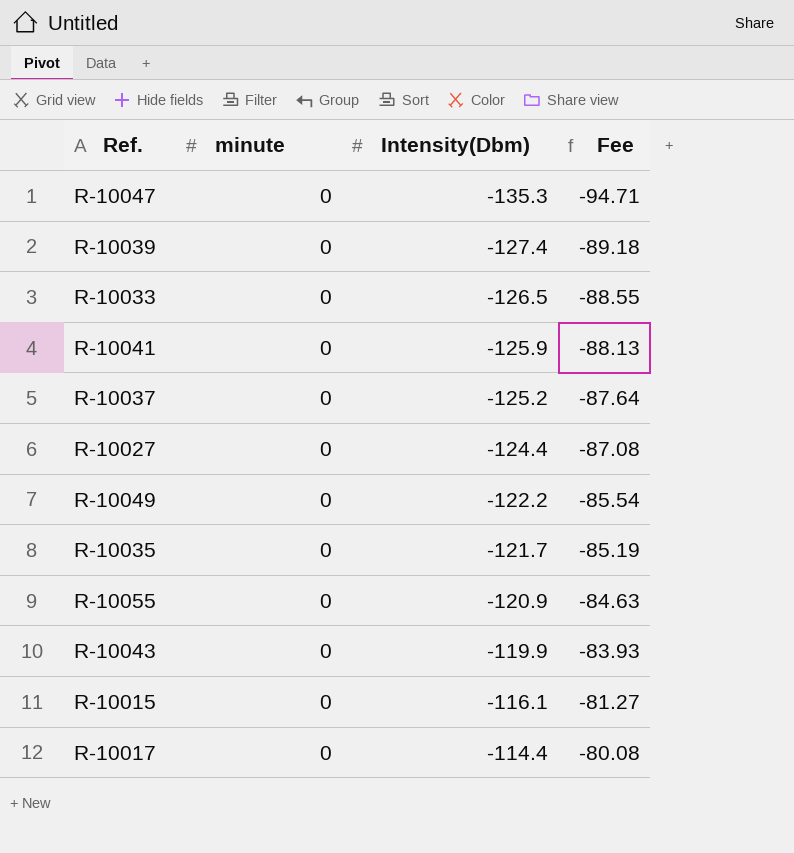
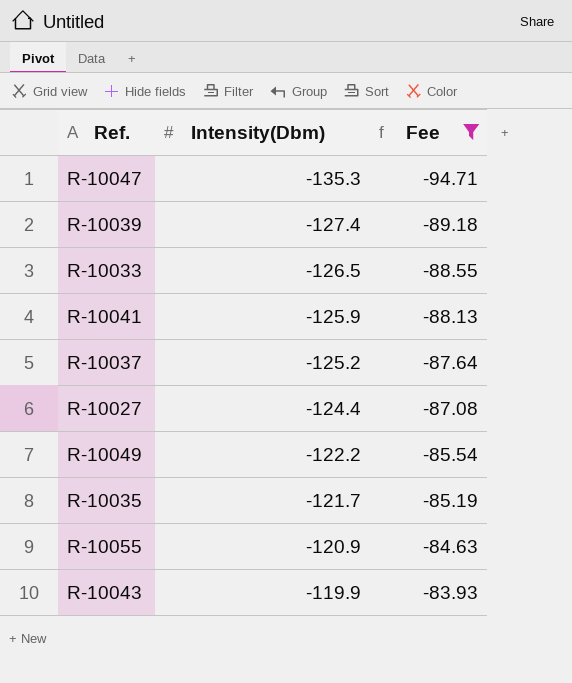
filter: none -> Fee <= -83.93
column minute | position: 2 -> none

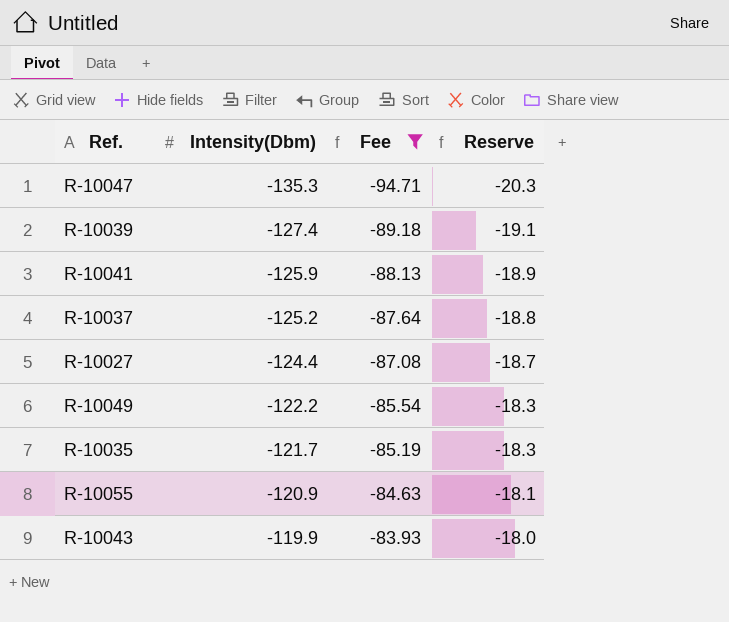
column Reserve | formula: none -> [Intensity(Dbm)] * 0.15
row R-10033: -126.5 | -88.55 -> none

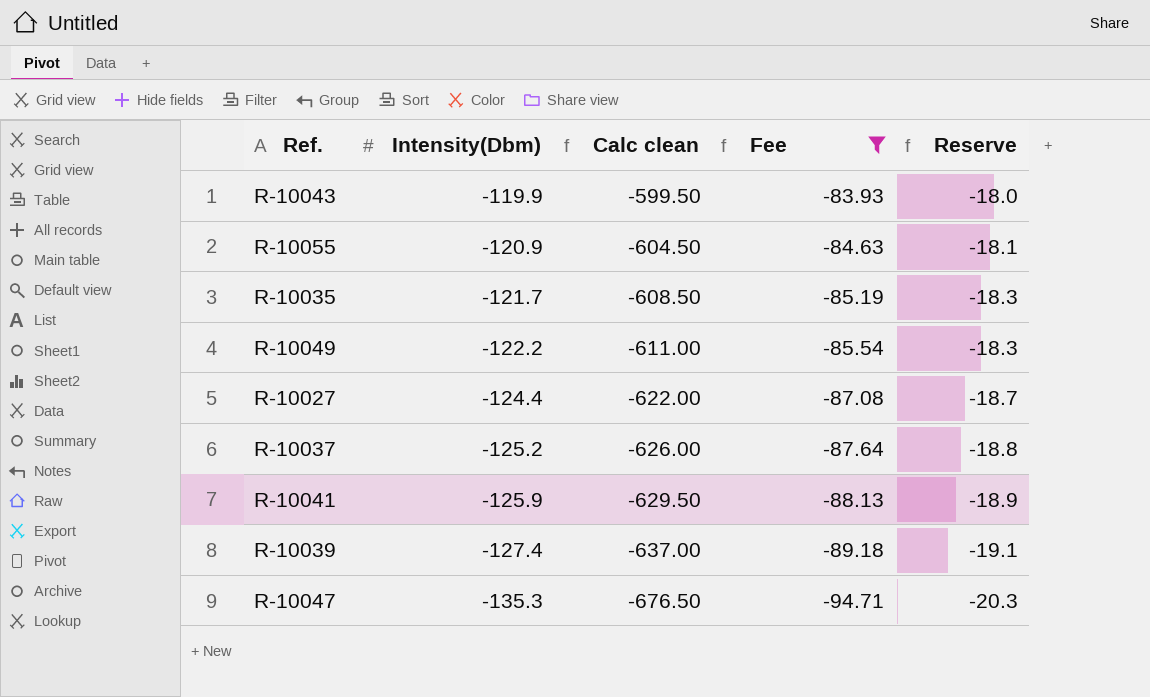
row order: Intensity(Dbm) ascending -> Intensity(Dbm) descending
column Calc clean | formula: none -> [Intensity(Dbm)] * 5

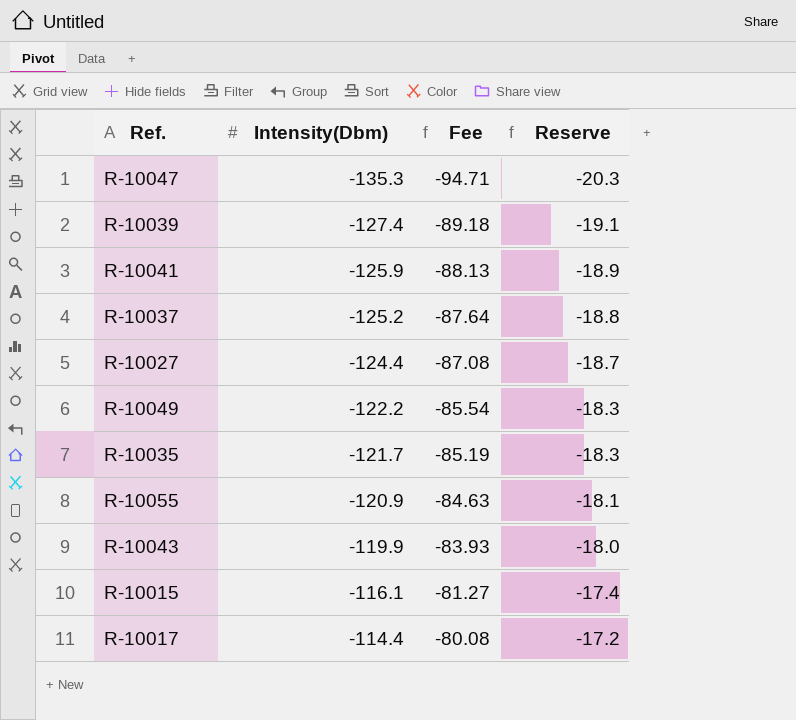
filter: Fee <= -83.93 -> none
row order: Intensity(Dbm) descending -> Intensity(Dbm) ascending
column Calc clean | formula: [Intensity(Dbm)] * 5 -> none

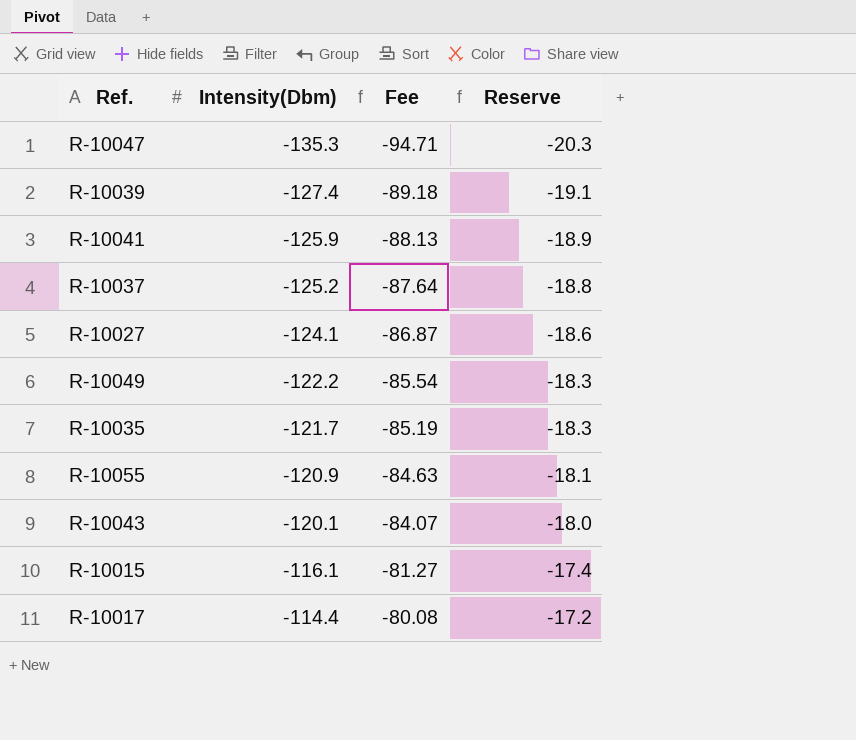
R-10027 | Intensity(Dbm): -124.4 -> -124.1
R-10027 | Fee: -87.08 -> -86.87
R-10027 | Reserve: -18.7 -> -18.6
R-10043 | Intensity(Dbm): -119.9 -> -120.1
R-10043 | Fee: -83.93 -> -84.07

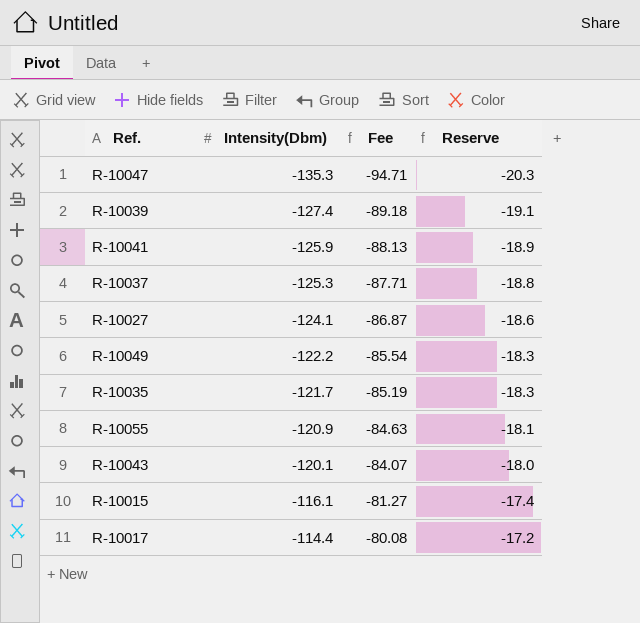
R-10037 | Intensity(Dbm): -125.2 -> -125.3
R-10037 | Fee: -87.64 -> -87.71

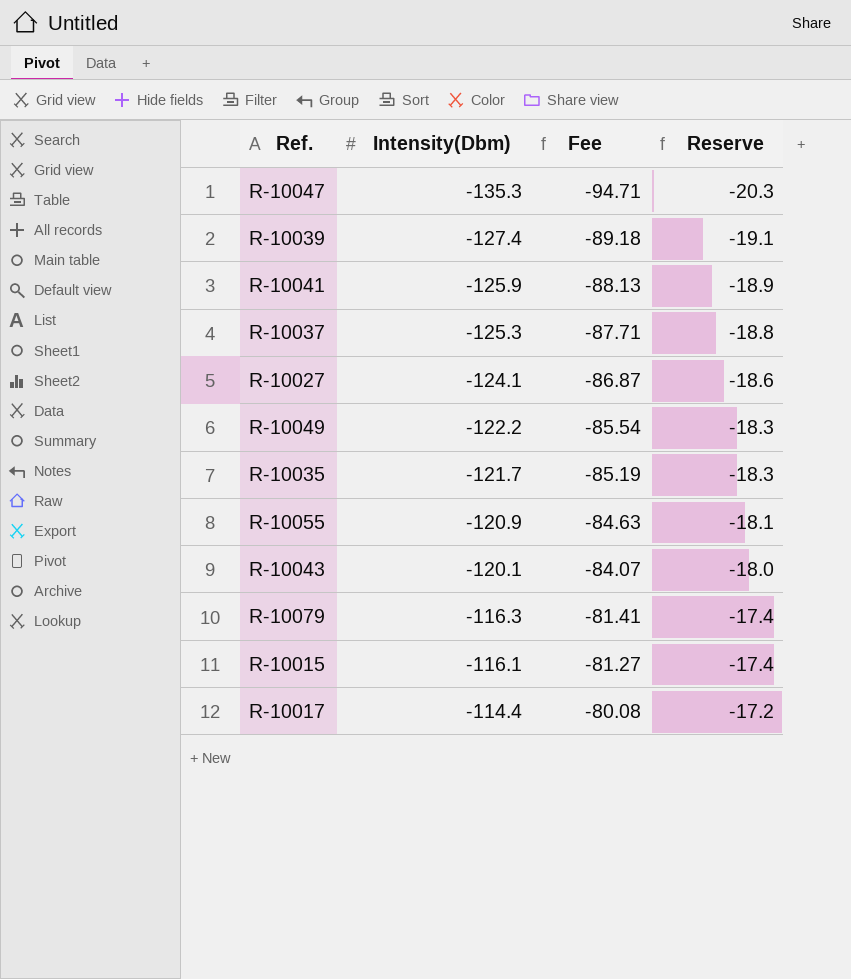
row R-10079: none -> -116.3 | -81.41 | -17.4

